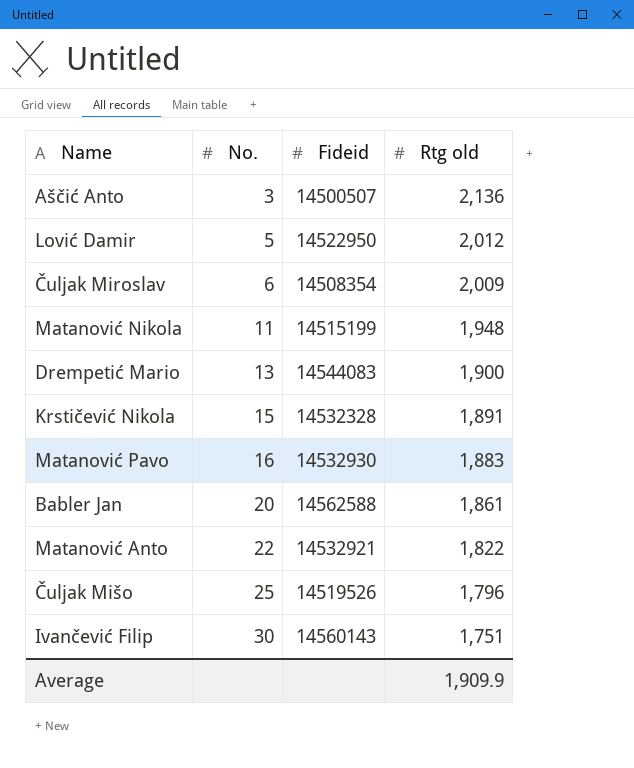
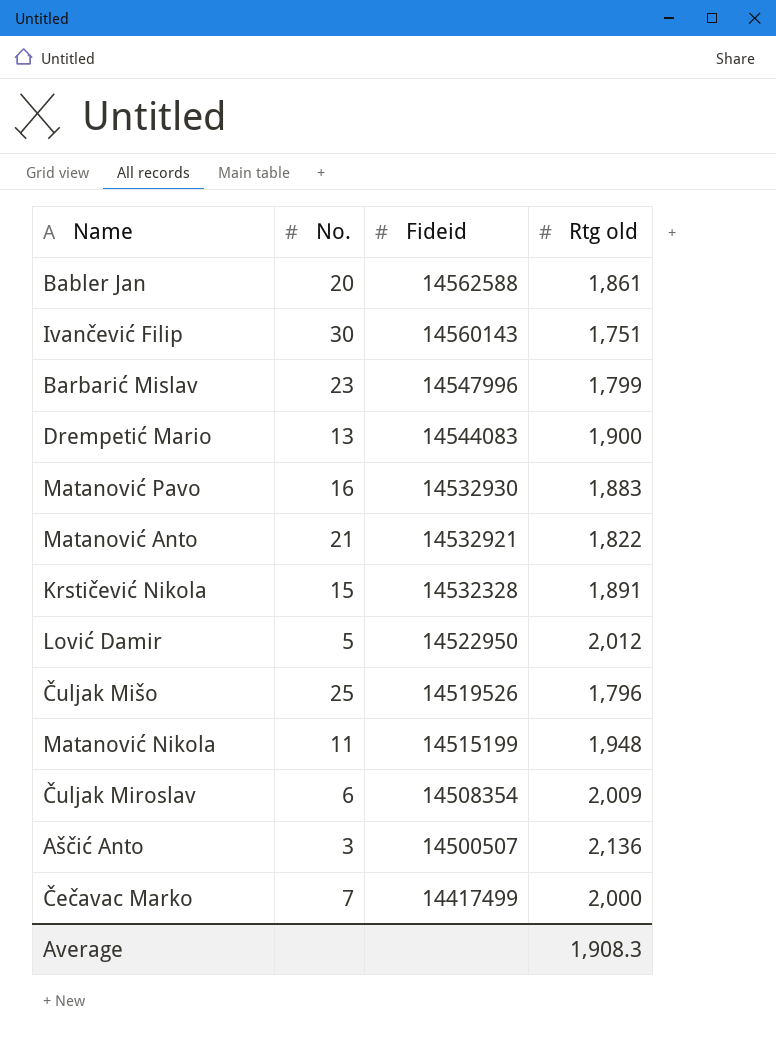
row order: No. ascending -> Fideid descending
row Barbarić Mislav: none -> 23 | 14547996 | 1,799
Matanović Anto | No.: 22 -> 21
row Čečavac Marko: none -> 7 | 14417499 | 2,000
Average | Rtg old: 1,909.9 -> 1,908.3

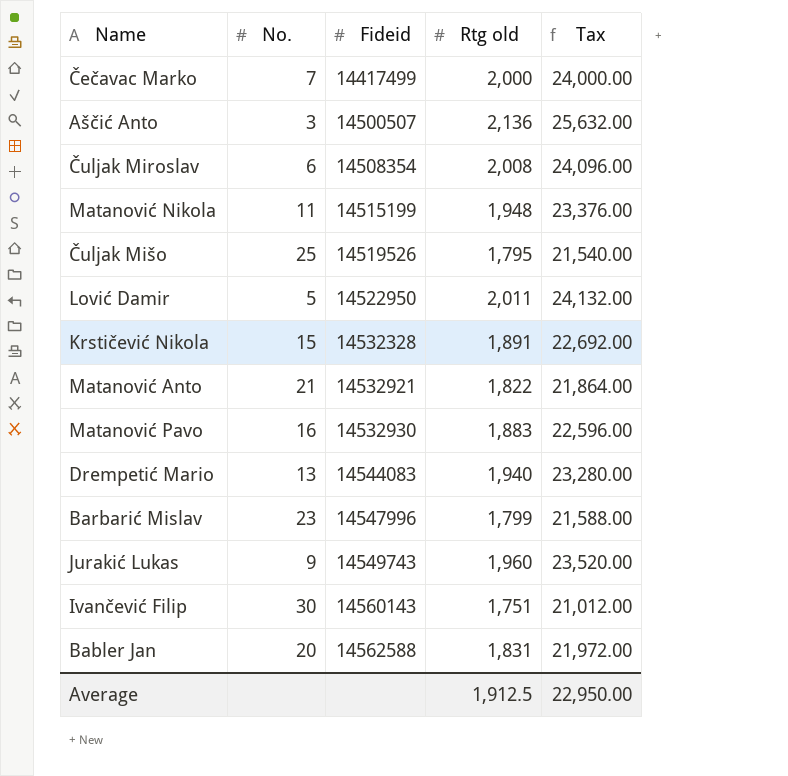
row order: Fideid descending -> Fideid ascending
column Tax | formula: none -> [Rtg old] * 12
Čuljak Miroslav | Rtg old: 2,009 -> 2,008
Čuljak Mišo | Rtg old: 1,796 -> 1,795
Lović Damir | Rtg old: 2,012 -> 2,011
Drempetić Mario | Rtg old: 1,900 -> 1,940
row Jurakić Lukas: none -> 9 | 14549743 | 1,960 | 23,520.00
Babler Jan | Rtg old: 1,861 -> 1,831
Average | Rtg old: 1,908.3 -> 1,912.5

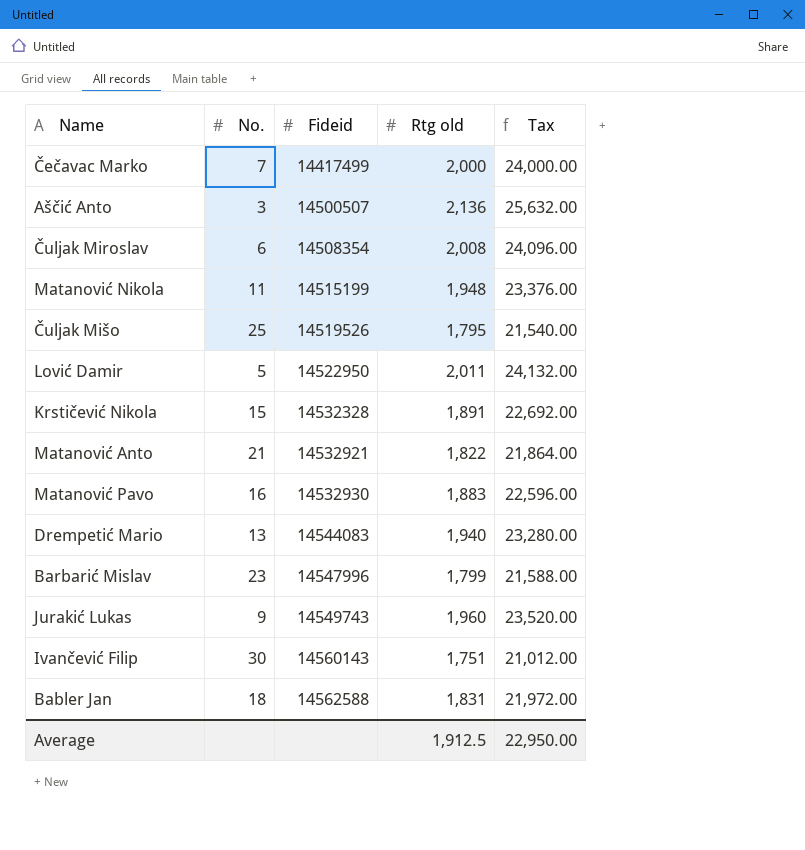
Babler Jan | No.: 20 -> 18

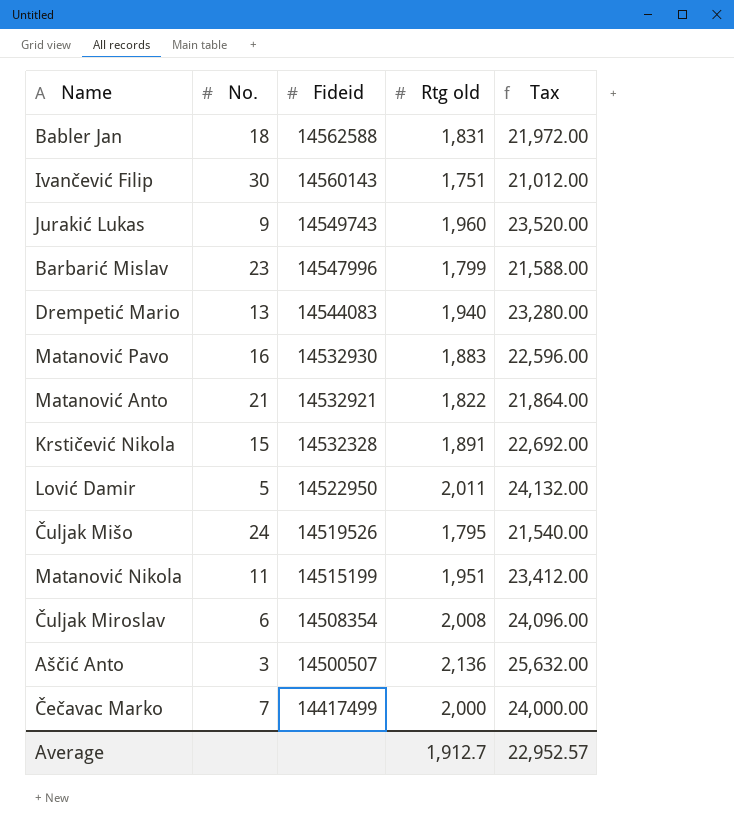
row order: Fideid ascending -> Fideid descending
Čuljak Mišo | No.: 25 -> 24
Matanović Nikola | Rtg old: 1,948 -> 1,951
Matanović Nikola | Tax: 23,376.00 -> 23,412.00
Average | Rtg old: 1,912.5 -> 1,912.7
Average | Tax: 22,950.00 -> 22,952.57

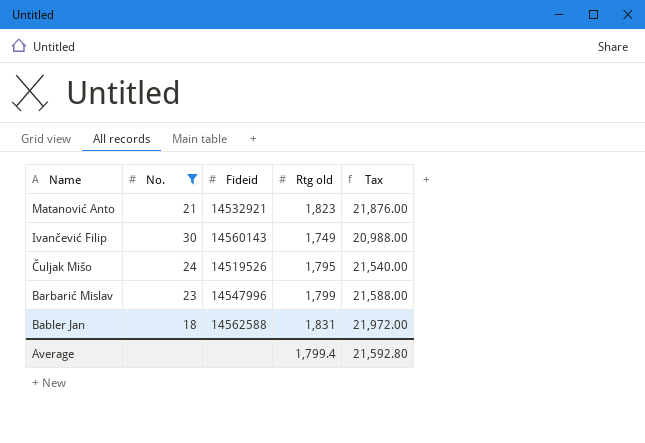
filter: none -> No. >= 18
row order: Fideid descending -> Name descending
Matanović Anto | Rtg old: 1,822 -> 1,823
Matanović Anto | Tax: 21,864.00 -> 21,876.00
Ivančević Filip | Rtg old: 1,751 -> 1,749
Ivančević Filip | Tax: 21,012.00 -> 20,988.00
Average | Rtg old: 1,912.7 -> 1,799.4
Average | Tax: 22,952.57 -> 21,592.80

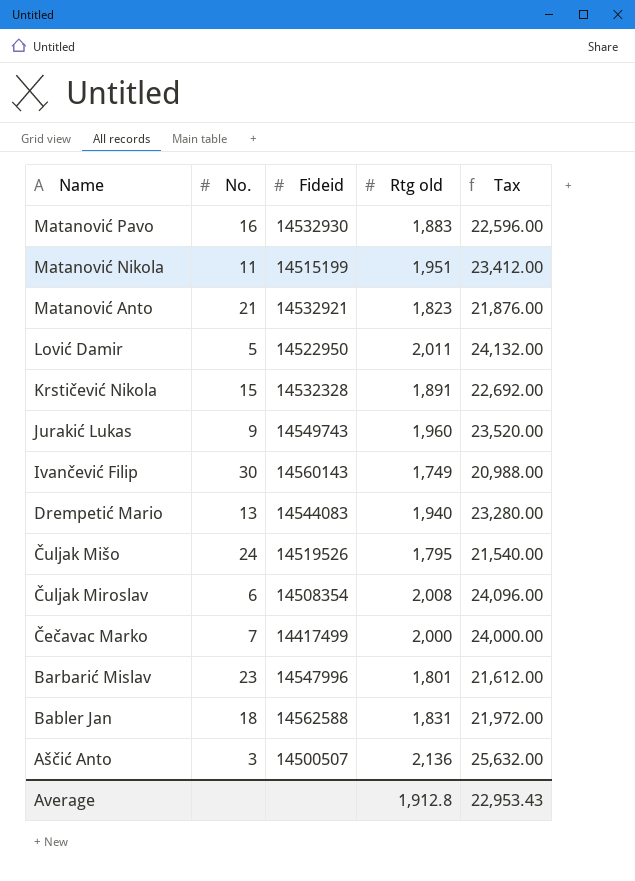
filter: No. >= 18 -> none
Barbarić Mislav | Rtg old: 1,799 -> 1,801
Barbarić Mislav | Tax: 21,588.00 -> 21,612.00
Average | Rtg old: 1,799.4 -> 1,912.8
Average | Tax: 21,592.80 -> 22,953.43

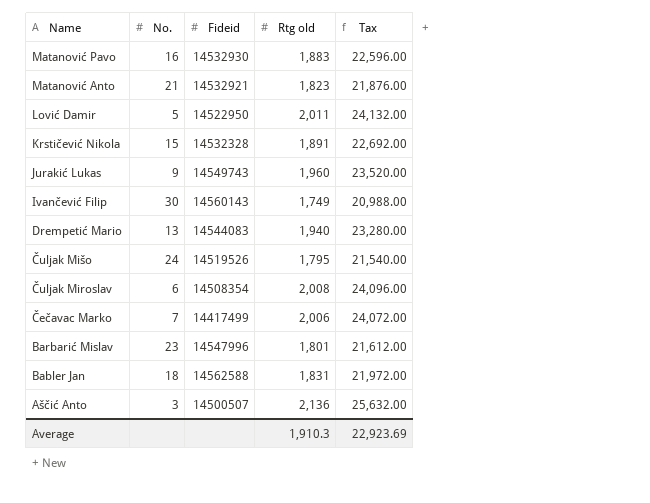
row Matanović Nikola: 11 | 14515199 | 1,951 | 23,412.00 -> none
Čečavac Marko | Rtg old: 2,000 -> 2,006
Čečavac Marko | Tax: 24,000.00 -> 24,072.00
Average | Rtg old: 1,912.8 -> 1,910.3
Average | Tax: 22,953.43 -> 22,923.69

